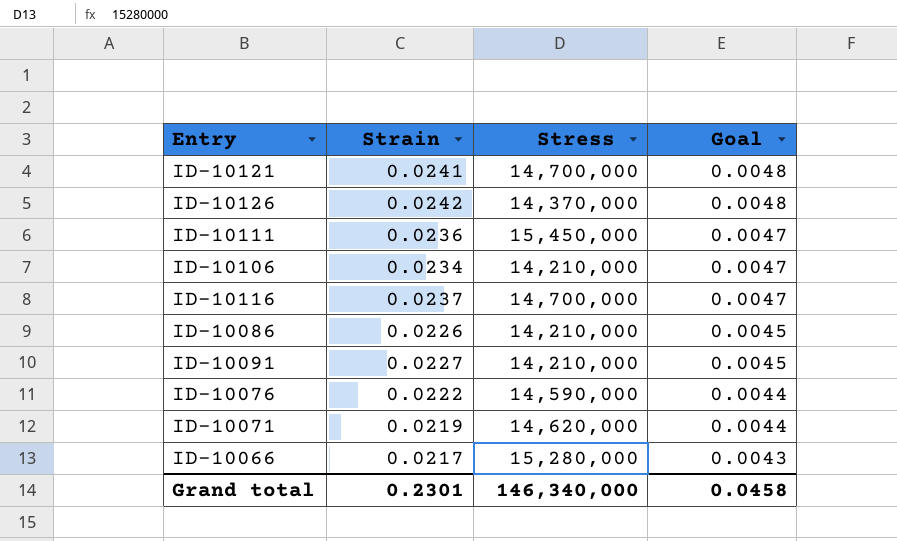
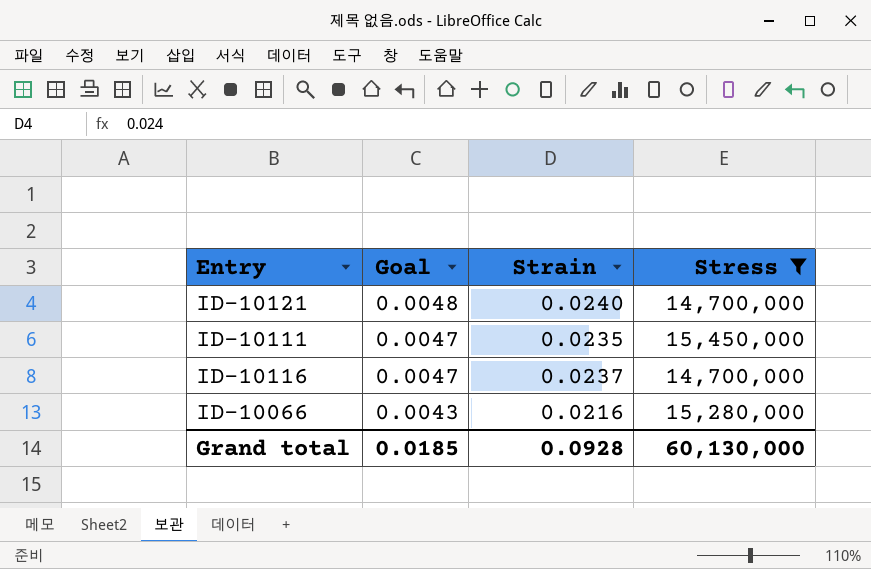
filter: none -> Stress >= 14,700,000
column Goal | position: 4 -> 2
ID-10121 | Strain: 0.0241 -> 0.0240
ID-10111 | Strain: 0.0236 -> 0.0235
ID-10066 | Strain: 0.0217 -> 0.0216
Grand total | Goal: 0.0458 -> 0.0185
Grand total | Strain: 0.2301 -> 0.0928
Grand total | Stress: 146,340,000 -> 60,130,000

